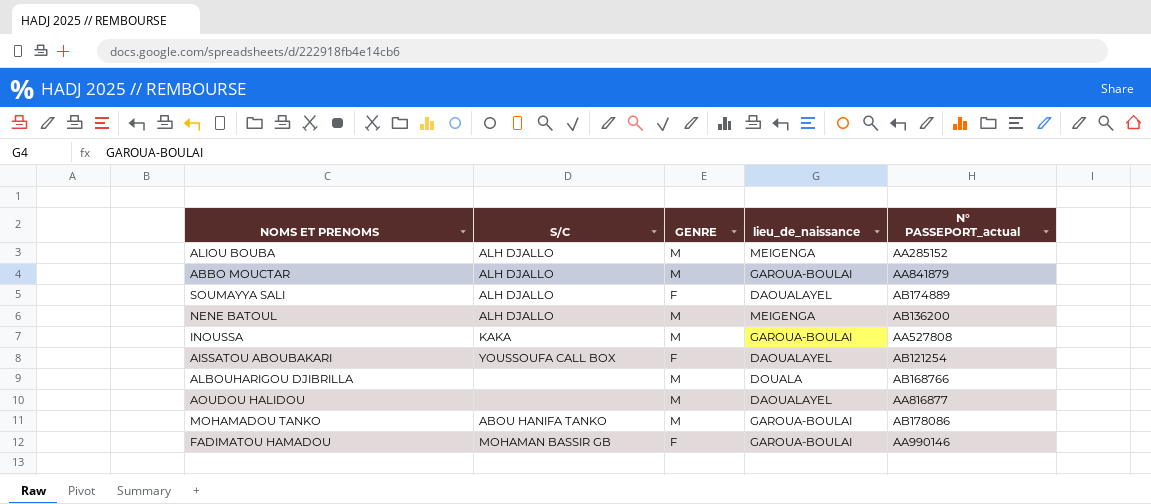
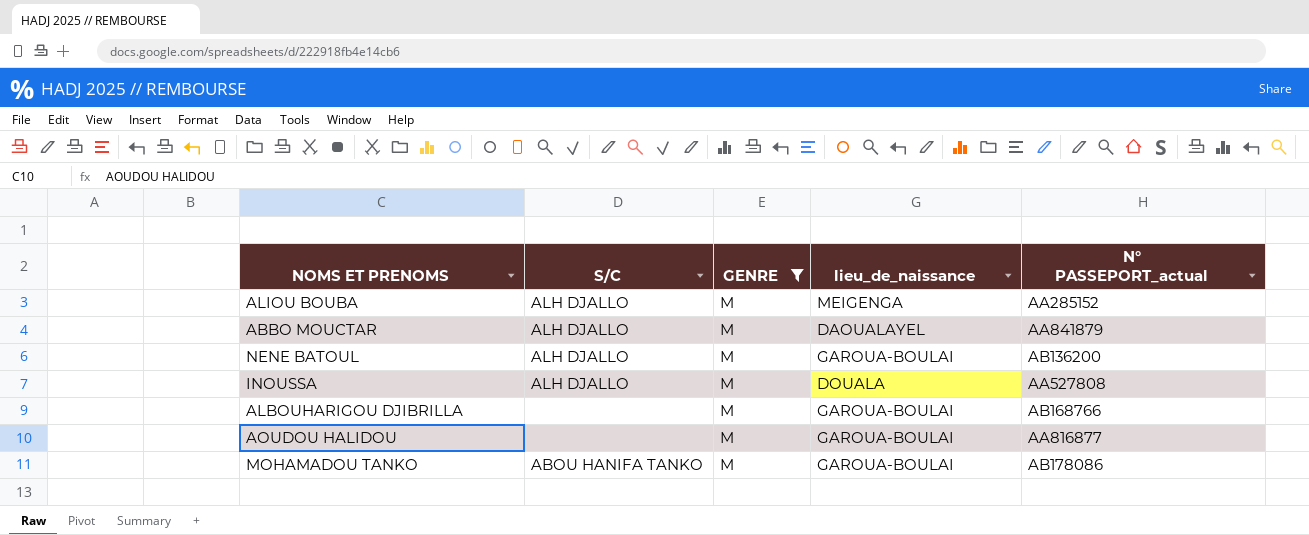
filter: none -> GENRE = M
ABBO MOUCTAR | lieu_de_naissance: GAROUA-BOULAI -> DAOUALAYEL
NENE BATOUL | lieu_de_naissance: MEIGENGA -> GAROUA-BOULAI
INOUSSA | S/C: KAKA -> ALH DJALLO
INOUSSA | lieu_de_naissance: GAROUA-BOULAI -> DOUALA
ALBOUHARIGOU DJIBRILLA | lieu_de_naissance: DOUALA -> GAROUA-BOULAI
AOUDOU HALIDOU | lieu_de_naissance: DAOUALAYEL -> GAROUA-BOULAI

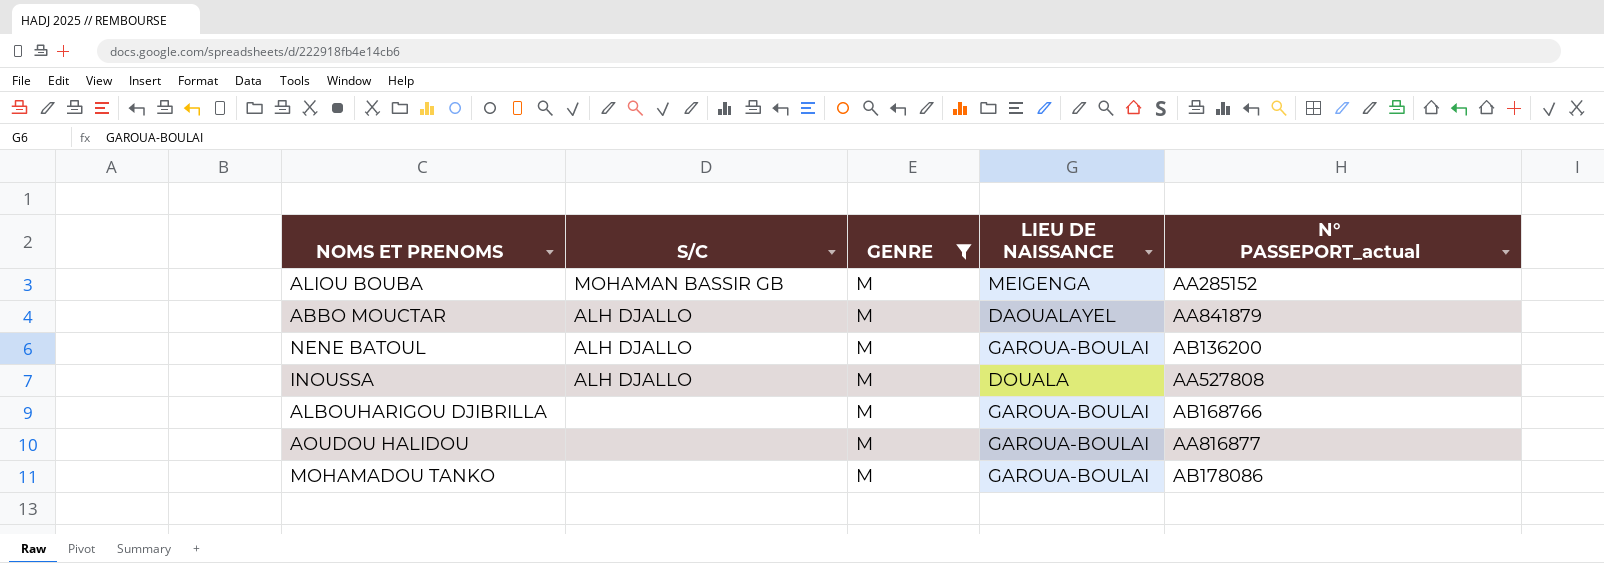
column name: lieu_de_naissance -> LIEU DE NAISSANCE
ALIOU BOUBA | S/C: ALH DJALLO -> MOHAMAN BASSIR GB
MOHAMADOU TANKO | S/C: ABOU HANIFA TANKO -> none

